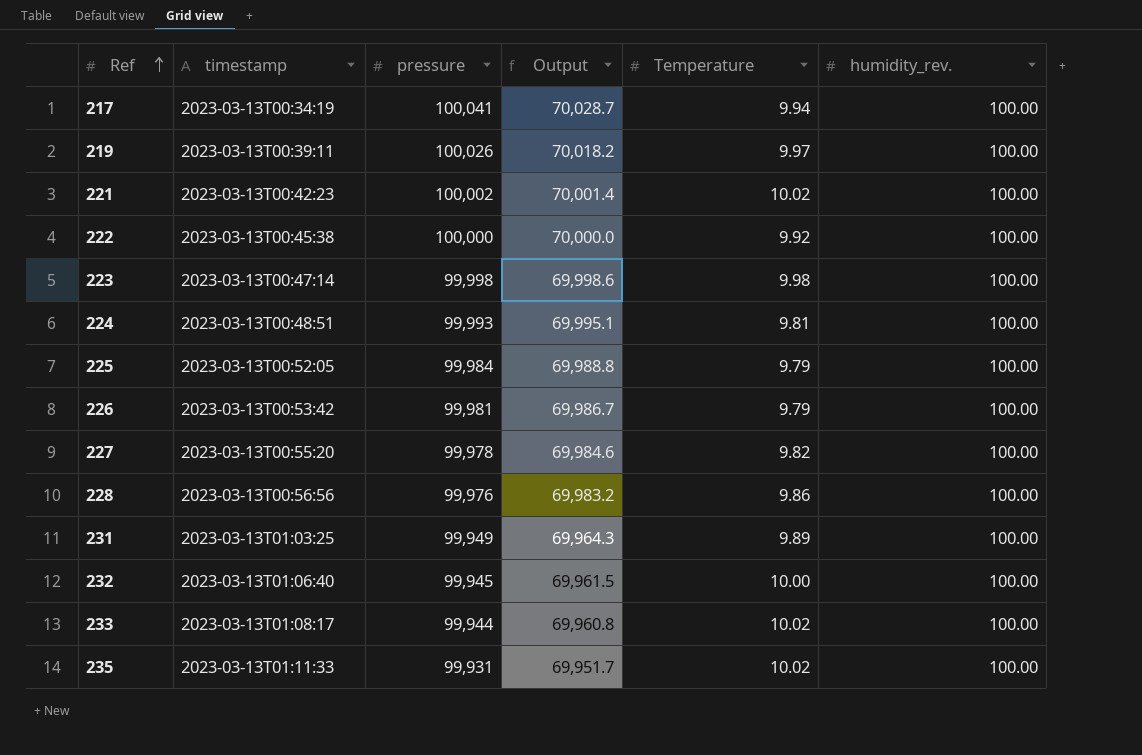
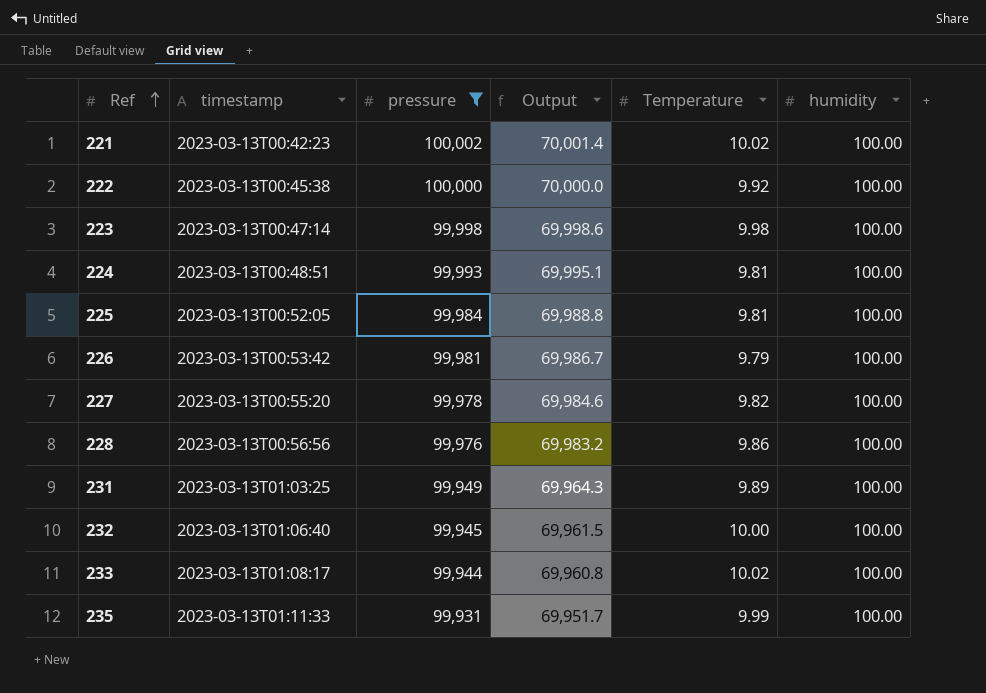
filter: none -> pressure <= 100,002
column name: humidity_rev. -> humidity
225 | Temperature: 9.79 -> 9.81
235 | Temperature: 10.02 -> 9.99

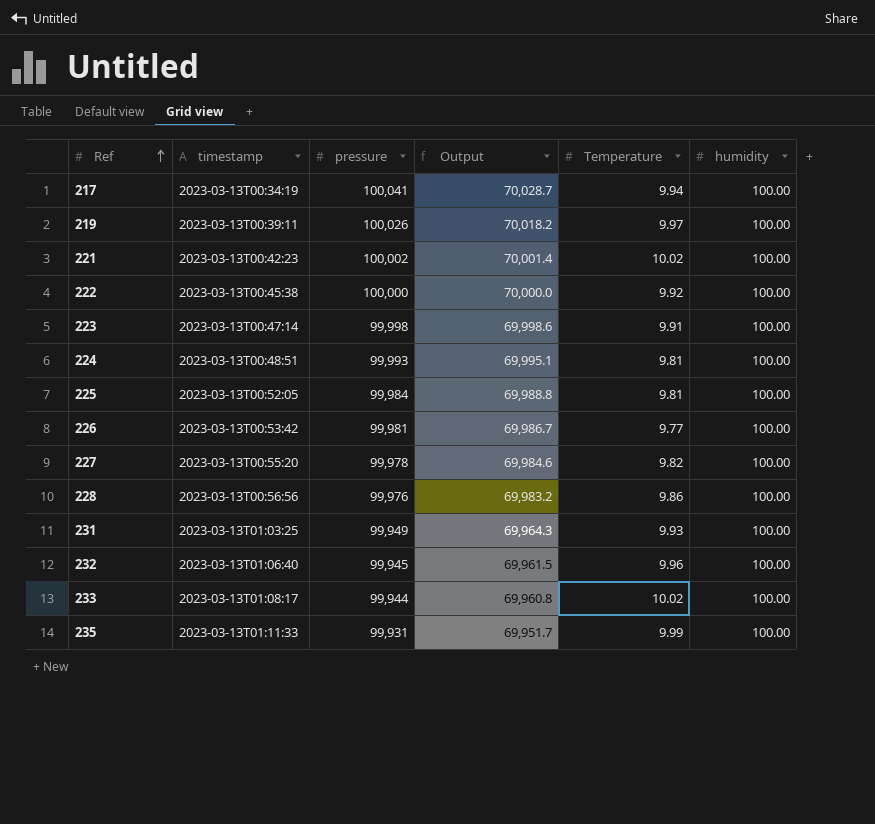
filter: pressure <= 100,002 -> none
223 | Temperature: 9.98 -> 9.91
226 | Temperature: 9.79 -> 9.77
231 | Temperature: 9.89 -> 9.93
232 | Temperature: 10.00 -> 9.96

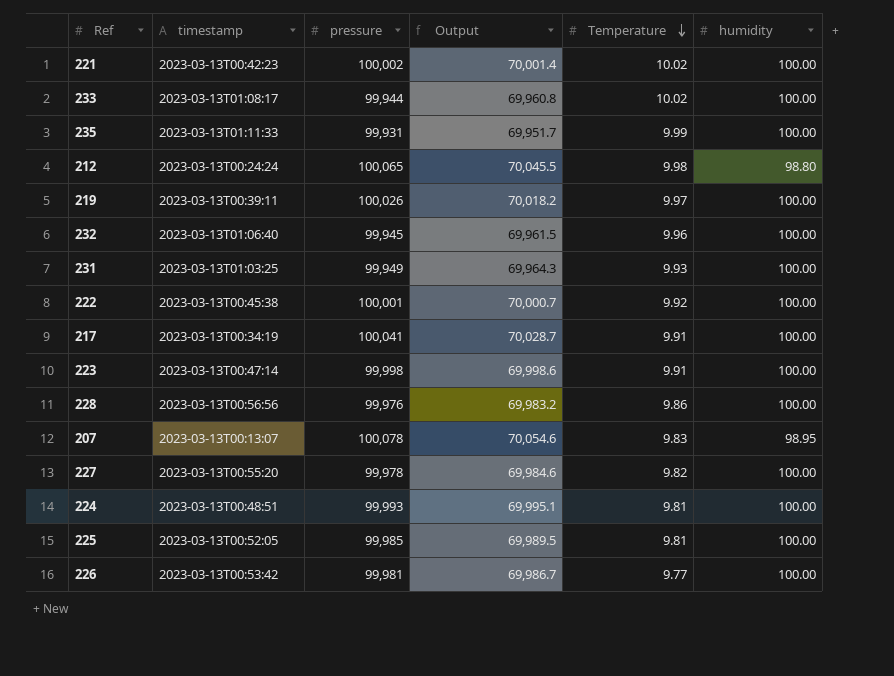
row order: Ref ascending -> Temperature descending
row 212: none -> 2023-03-13T00:24:24 | 100,065 | 70,045.5 | 9.98 | 98.80
222 | pressure: 100,000 -> 100,001
222 | Output: 70,000.0 -> 70,000.7
217 | Temperature: 9.94 -> 9.91
row 207: none -> 2023-03-13T00:13:07 | 100,078 | 70,054.6 | 9.83 | 98.95
225 | pressure: 99,984 -> 99,985
225 | Output: 69,988.8 -> 69,989.5

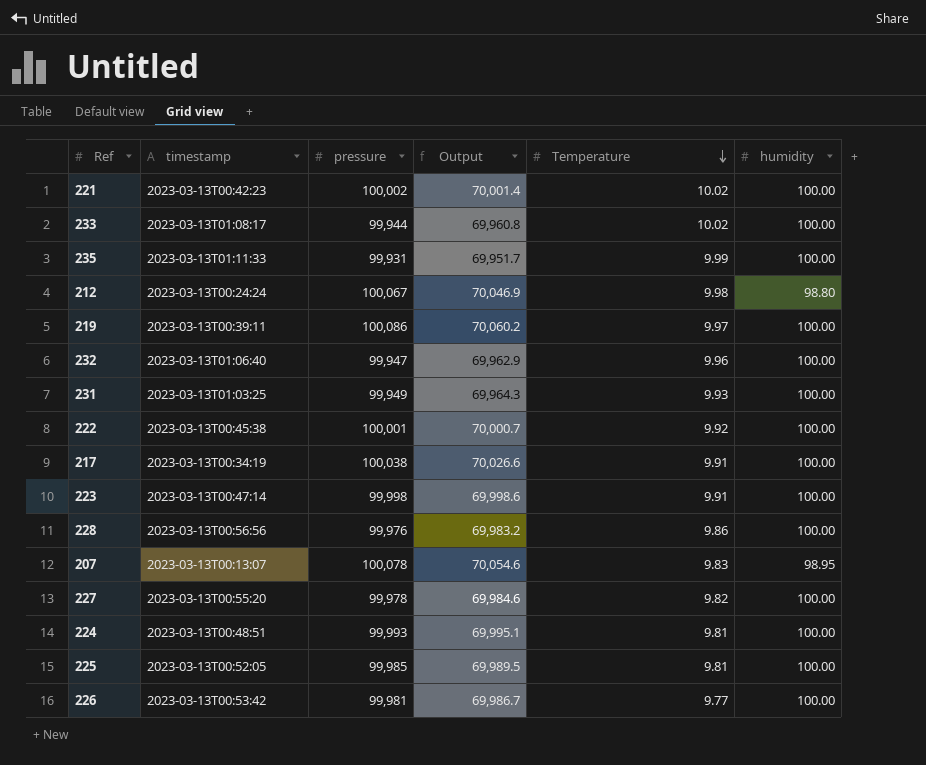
212 | pressure: 100,065 -> 100,067
212 | Output: 70,045.5 -> 70,046.9
219 | pressure: 100,026 -> 100,086
219 | Output: 70,018.2 -> 70,060.2
232 | pressure: 99,945 -> 99,947
232 | Output: 69,961.5 -> 69,962.9
217 | pressure: 100,041 -> 100,038
217 | Output: 70,028.7 -> 70,026.6

